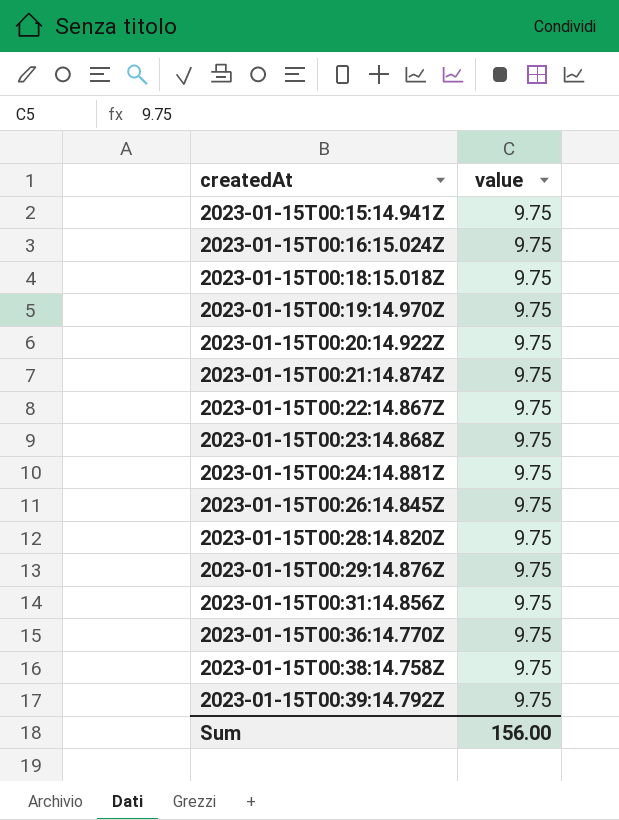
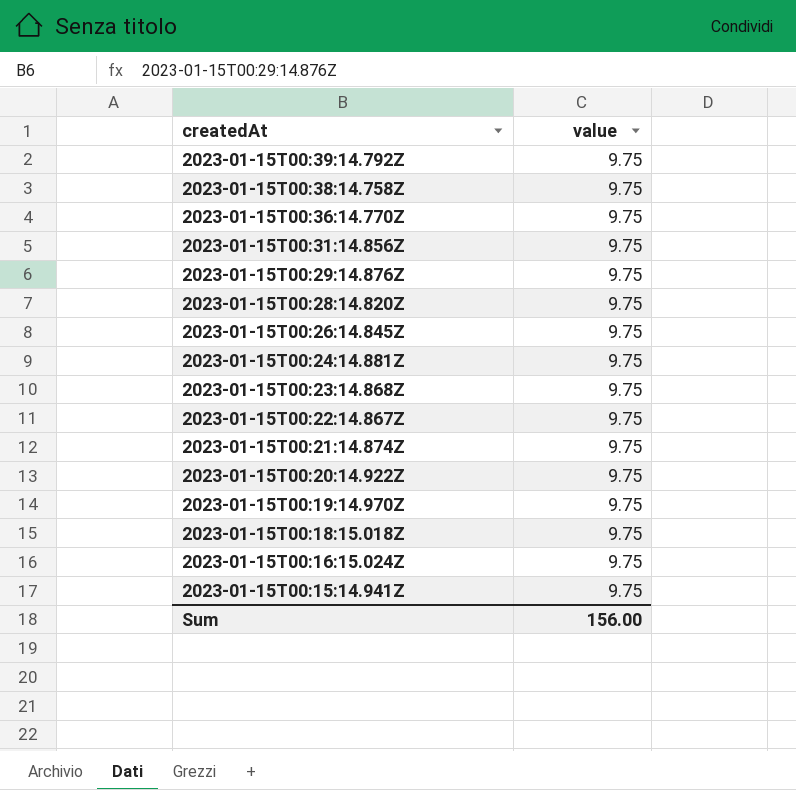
row order: createdAt ascending -> createdAt descending

